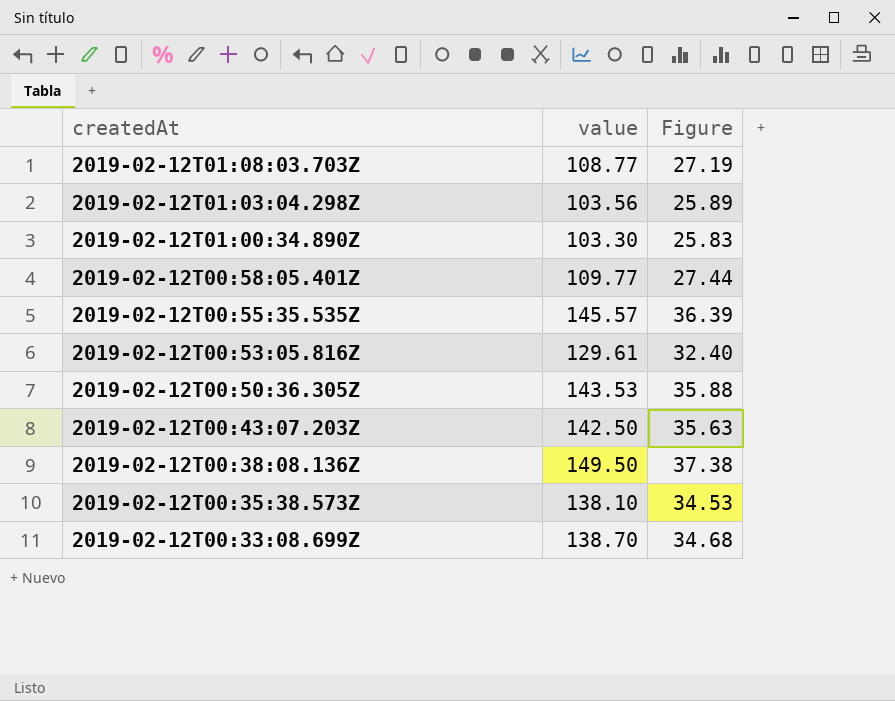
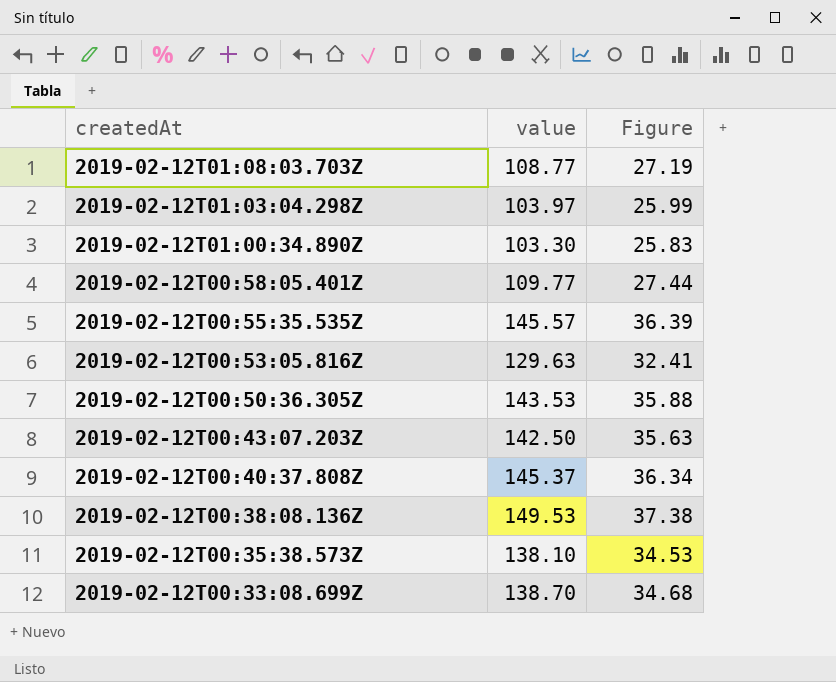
2019-02-12T01:03:04.298Z | value: 103.56 -> 103.97
2019-02-12T01:03:04.298Z | Figure: 25.89 -> 25.99
2019-02-12T00:53:05.816Z | value: 129.61 -> 129.63
2019-02-12T00:53:05.816Z | Figure: 32.40 -> 32.41
row 2019-02-12T00:40:37.808Z: none -> 145.37 | 36.34
2019-02-12T00:38:08.136Z | value: 149.50 -> 149.53

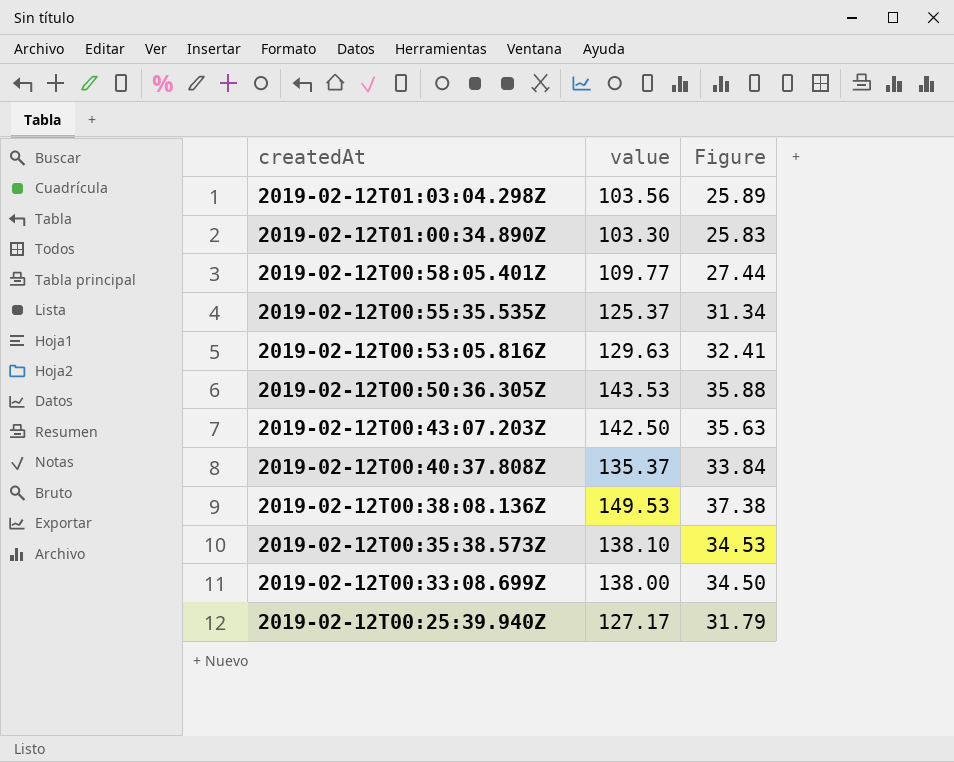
row 2019-02-12T01:08:03.703Z: 108.77 | 27.19 -> none
2019-02-12T01:03:04.298Z | value: 103.97 -> 103.56
2019-02-12T01:03:04.298Z | Figure: 25.99 -> 25.89
2019-02-12T00:55:35.535Z | value: 145.57 -> 125.37
2019-02-12T00:55:35.535Z | Figure: 36.39 -> 31.34
2019-02-12T00:40:37.808Z | value: 145.37 -> 135.37
2019-02-12T00:40:37.808Z | Figure: 36.34 -> 33.84
2019-02-12T00:33:08.699Z | value: 138.70 -> 138.00
2019-02-12T00:33:08.699Z | Figure: 34.68 -> 34.50
row 2019-02-12T00:25:39.940Z: none -> 127.17 | 31.79

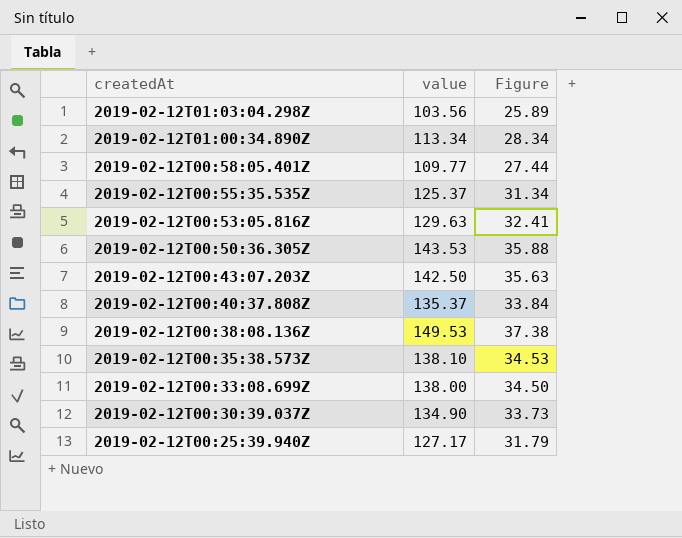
2019-02-12T01:00:34.890Z | value: 103.30 -> 113.34
2019-02-12T01:00:34.890Z | Figure: 25.83 -> 28.34
row 2019-02-12T00:30:39.037Z: none -> 134.90 | 33.73

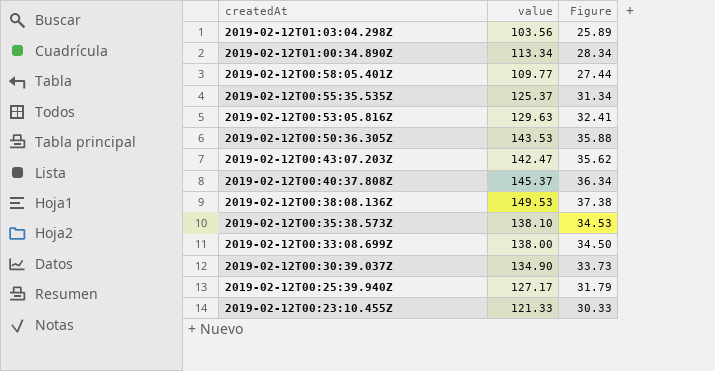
2019-02-12T00:43:07.203Z | value: 142.50 -> 142.47
2019-02-12T00:43:07.203Z | Figure: 35.63 -> 35.62
2019-02-12T00:40:37.808Z | value: 135.37 -> 145.37
2019-02-12T00:40:37.808Z | Figure: 33.84 -> 36.34
row 2019-02-12T00:23:10.455Z: none -> 121.33 | 30.33

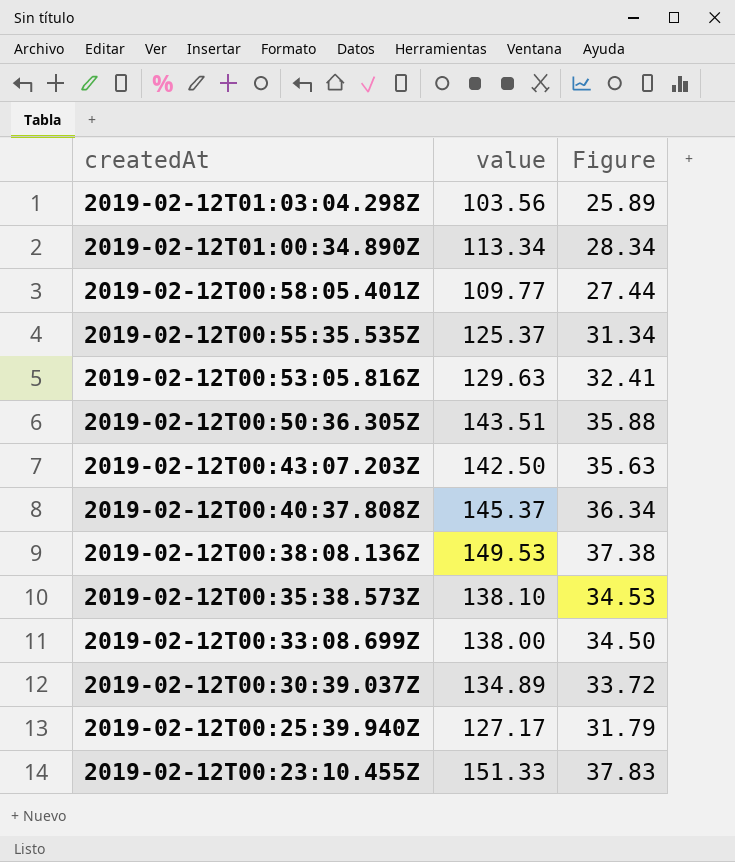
2019-02-12T00:50:36.305Z | value: 143.53 -> 143.51
2019-02-12T00:43:07.203Z | value: 142.47 -> 142.50
2019-02-12T00:43:07.203Z | Figure: 35.62 -> 35.63
2019-02-12T00:30:39.037Z | value: 134.90 -> 134.89
2019-02-12T00:30:39.037Z | Figure: 33.73 -> 33.72
2019-02-12T00:23:10.455Z | value: 121.33 -> 151.33
2019-02-12T00:23:10.455Z | Figure: 30.33 -> 37.83

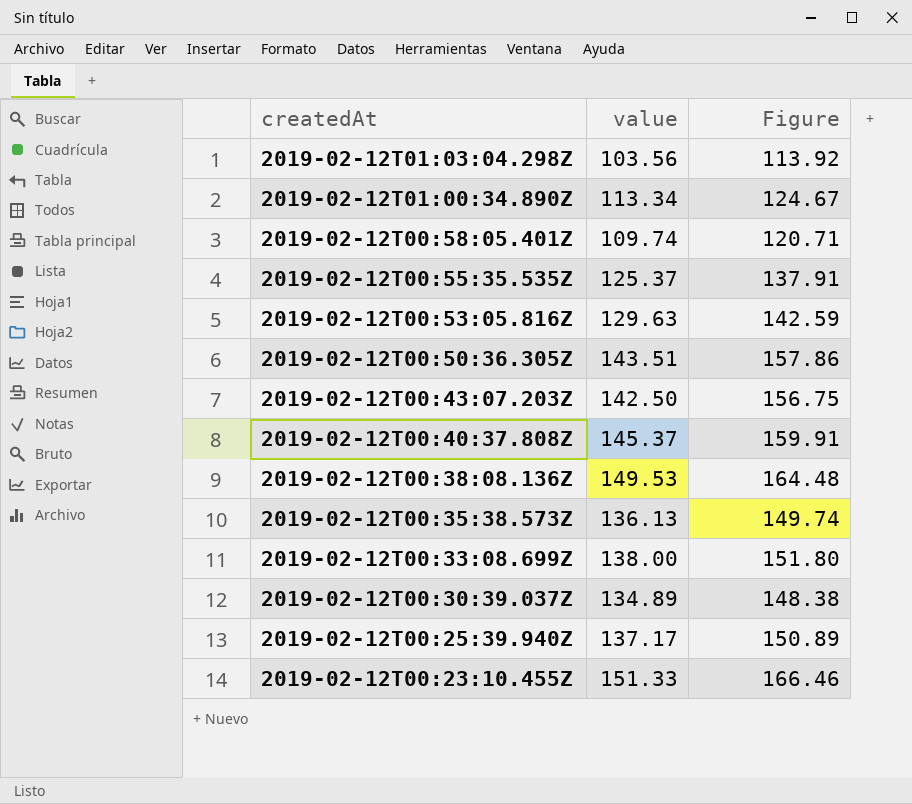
column Figure | formula: [value] * 0.25 -> [value] * 1.1
2019-02-12T00:58:05.401Z | value: 109.77 -> 109.74
2019-02-12T00:35:38.573Z | value: 138.10 -> 136.13
2019-02-12T00:25:39.940Z | value: 127.17 -> 137.17

